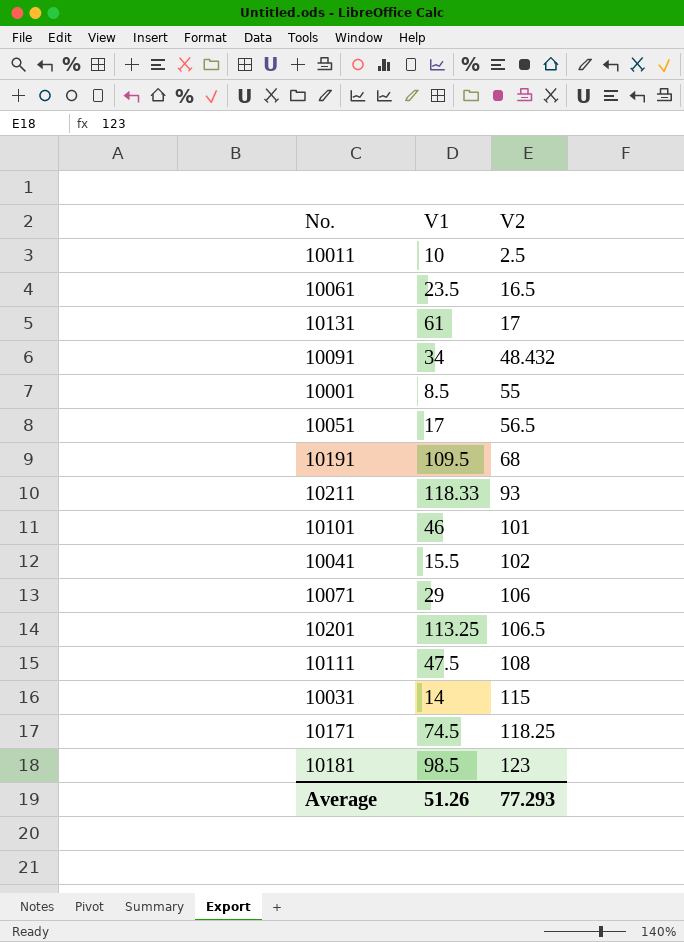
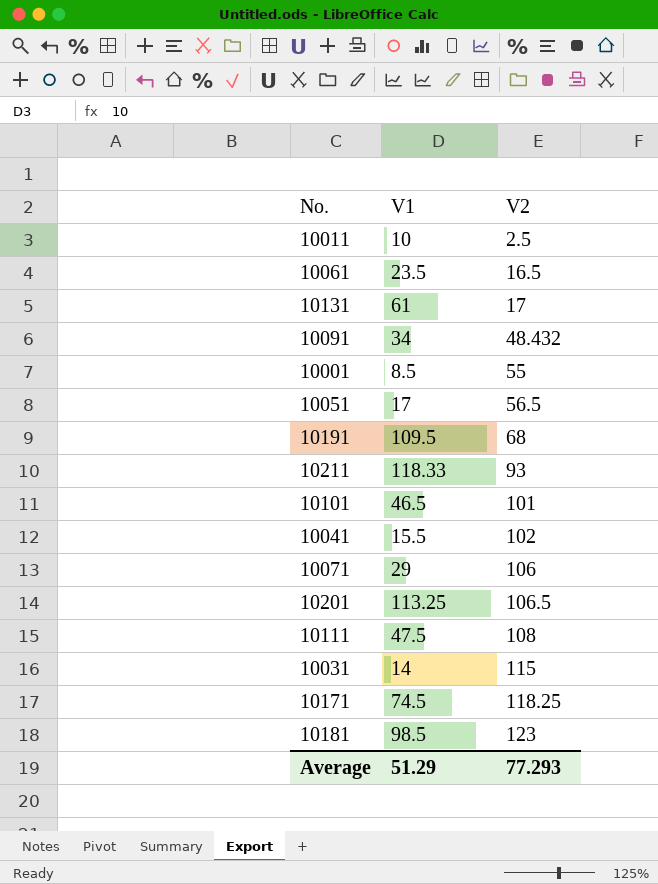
10101 | V1: 46 -> 46.5
Average | V1: 51.26 -> 51.29

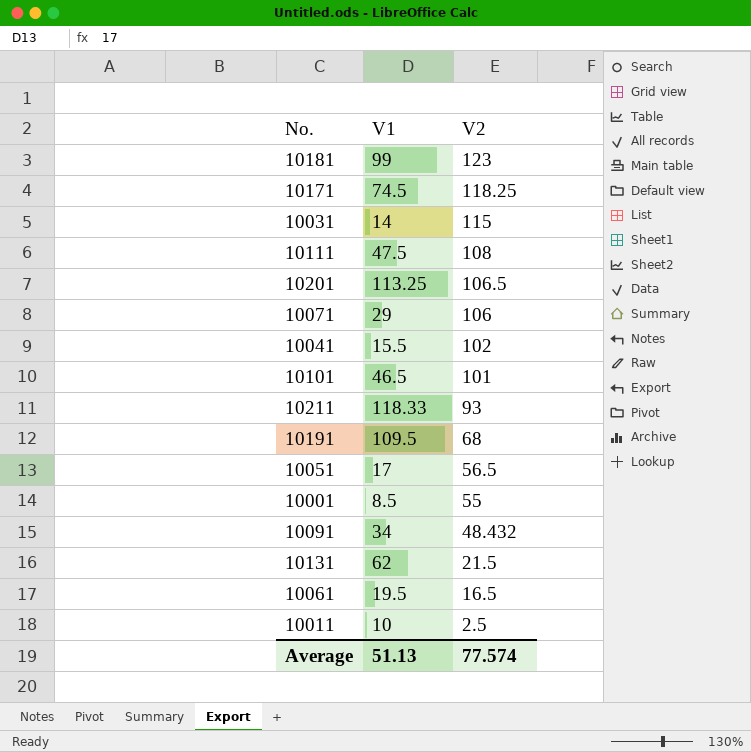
row order: V2 ascending -> V2 descending
10181 | V1: 98.5 -> 99
10131 | V1: 61 -> 62
10131 | V2: 17 -> 21.5
10061 | V1: 23.5 -> 19.5
Average | V1: 51.29 -> 51.13
Average | V2: 77.293 -> 77.574

